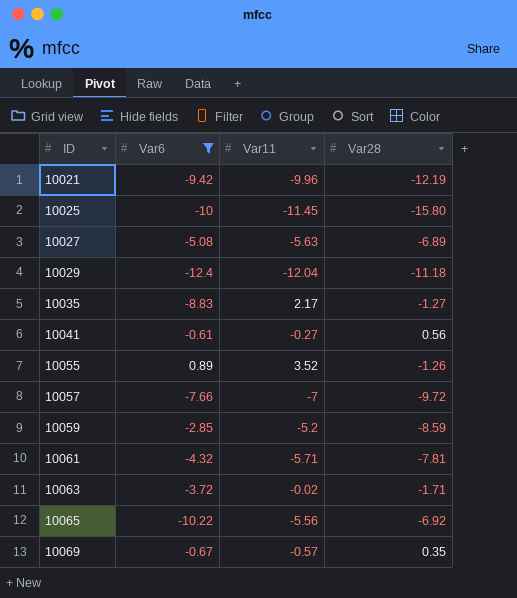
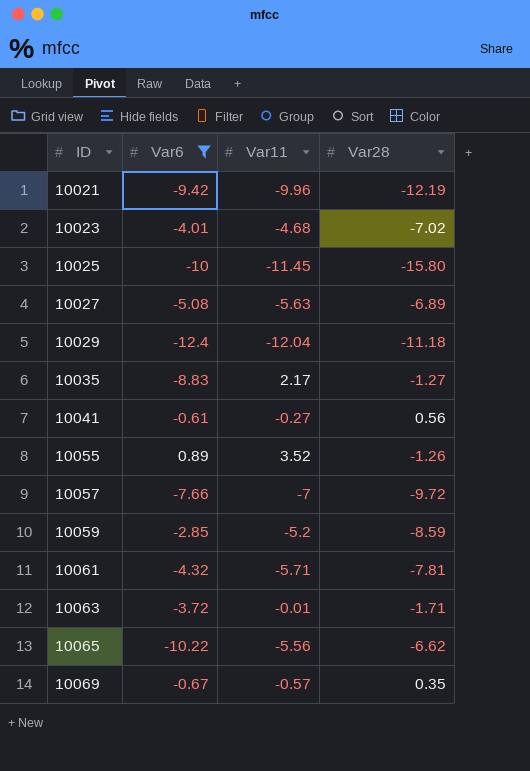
row 10023: none -> -4.01 | -4.68 | -7.02
10063 | Var11: -0.02 -> -0.01
10065 | Var28: -6.92 -> -6.62

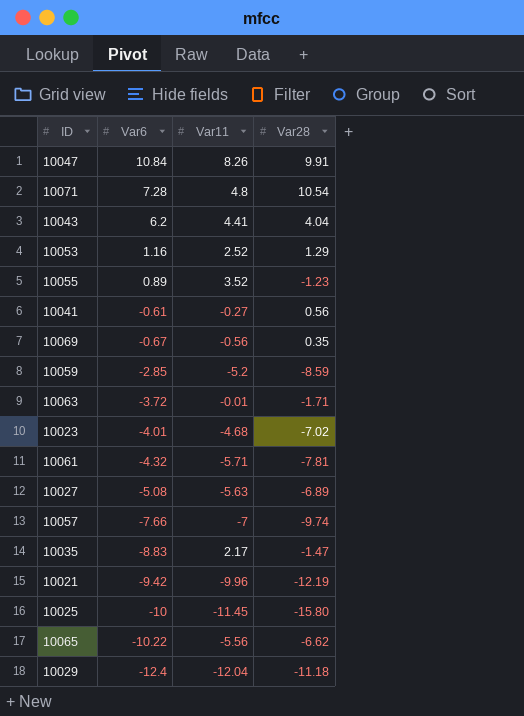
filter: Var6 <= 0.89 -> none
row order: ID ascending -> Var6 descending
10055 | Var28: -1.26 -> -1.23
10069 | Var11: -0.57 -> -0.56
10057 | Var28: -9.72 -> -9.74
10035 | Var28: -1.27 -> -1.47

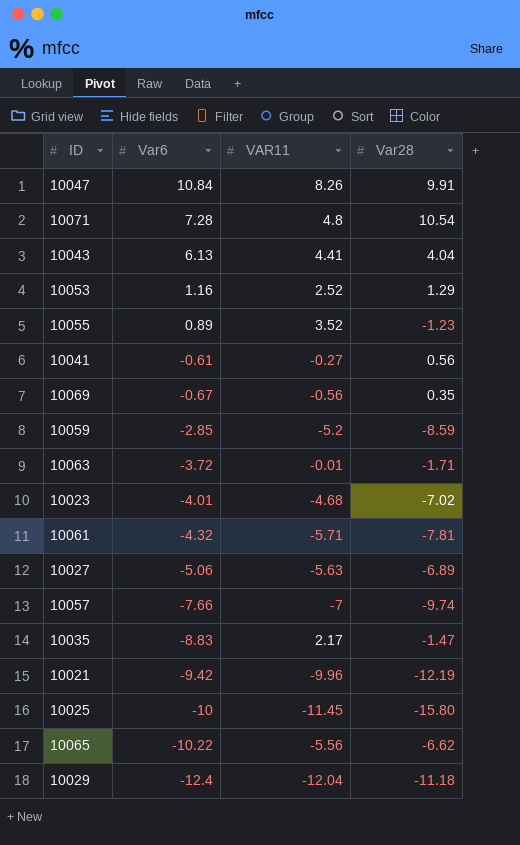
column name: Var11 -> VAR11
10043 | Var6: 6.2 -> 6.13
10027 | Var6: -5.08 -> -5.06

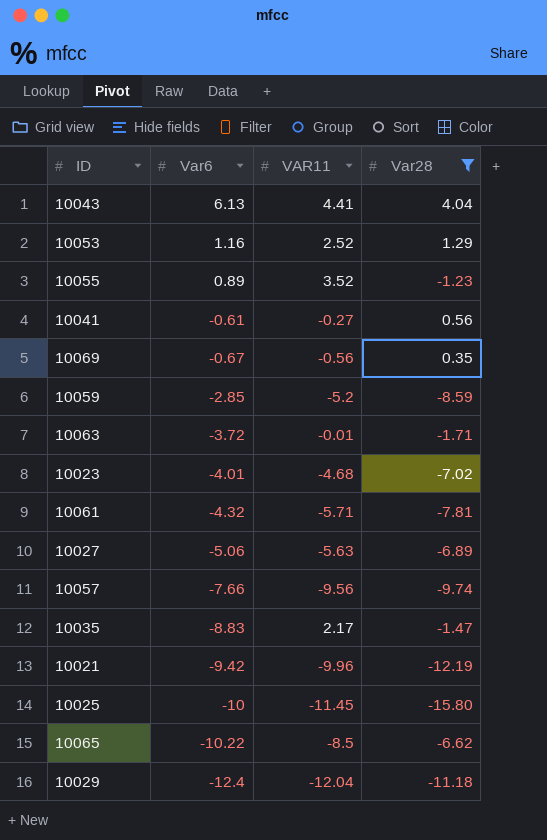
filter: none -> Var28 <= 4.04
10057 | VAR11: -7 -> -9.56
10065 | VAR11: -5.56 -> -8.5

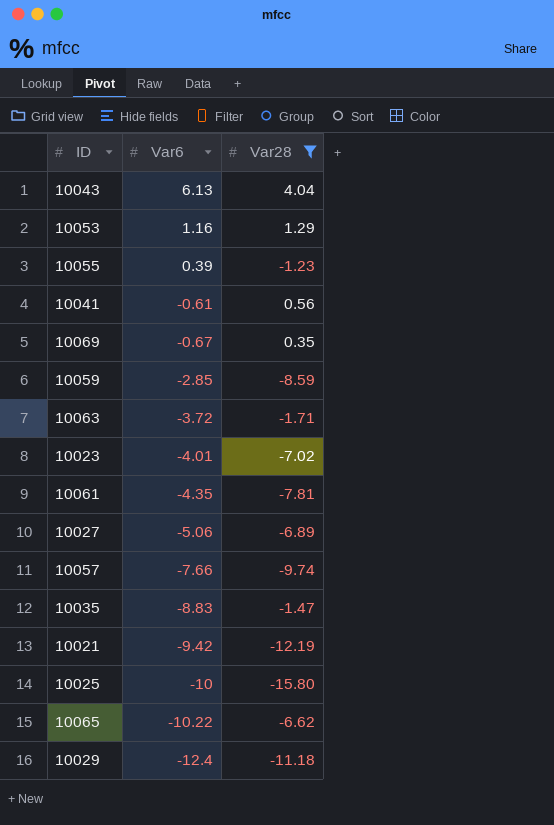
column VAR11 | position: 3 -> none
10055 | Var6: 0.89 -> 0.39
10061 | Var6: -4.32 -> -4.35

